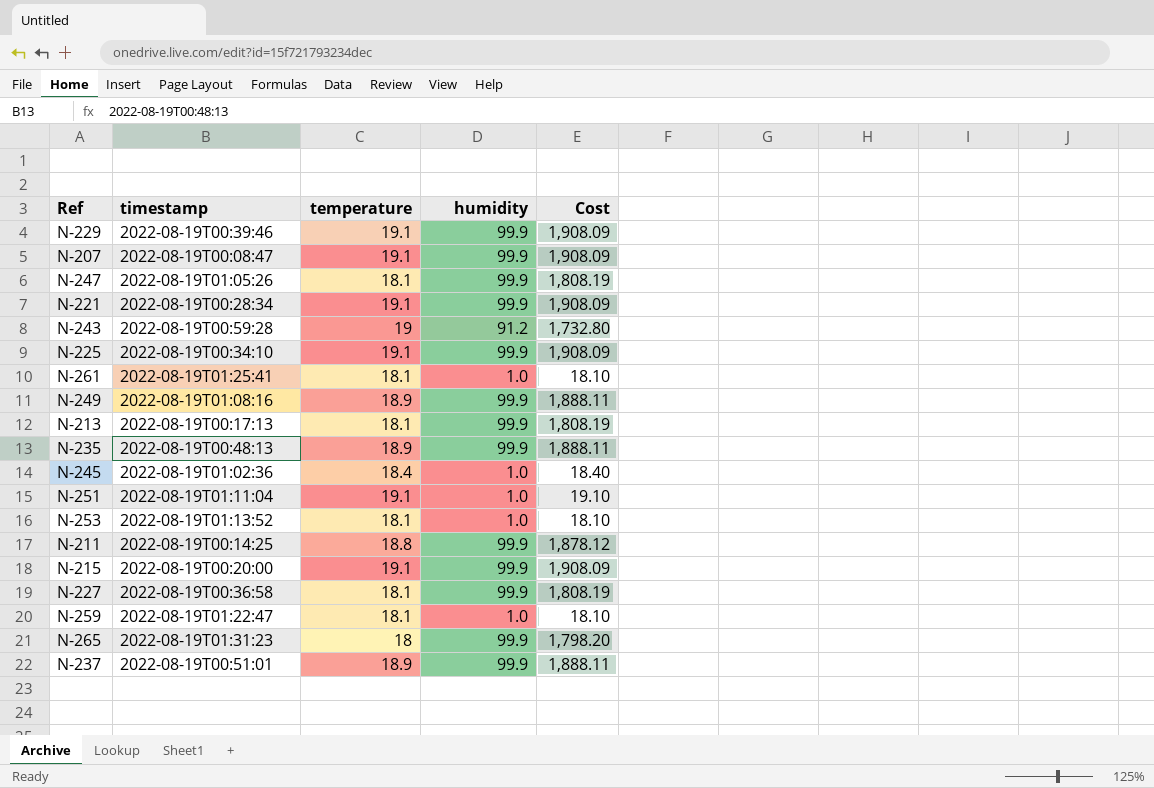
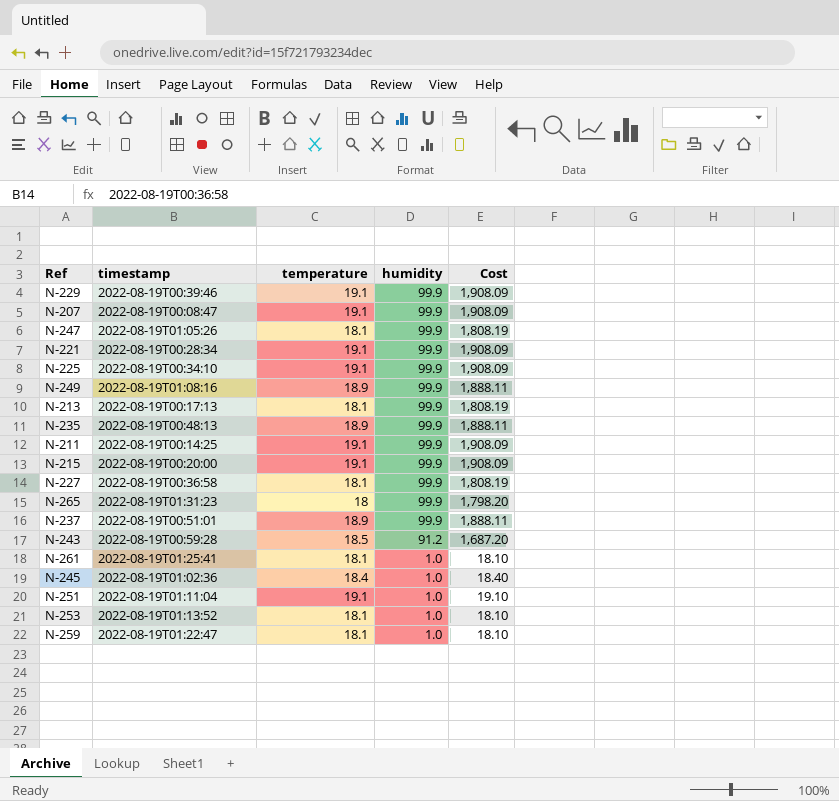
row order: none -> humidity descending
N-211 | temperature: 18.8 -> 19.1
N-211 | Cost: 1,878.12 -> 1,908.09
N-243 | temperature: 19 -> 18.5
N-243 | Cost: 1,732.80 -> 1,687.20

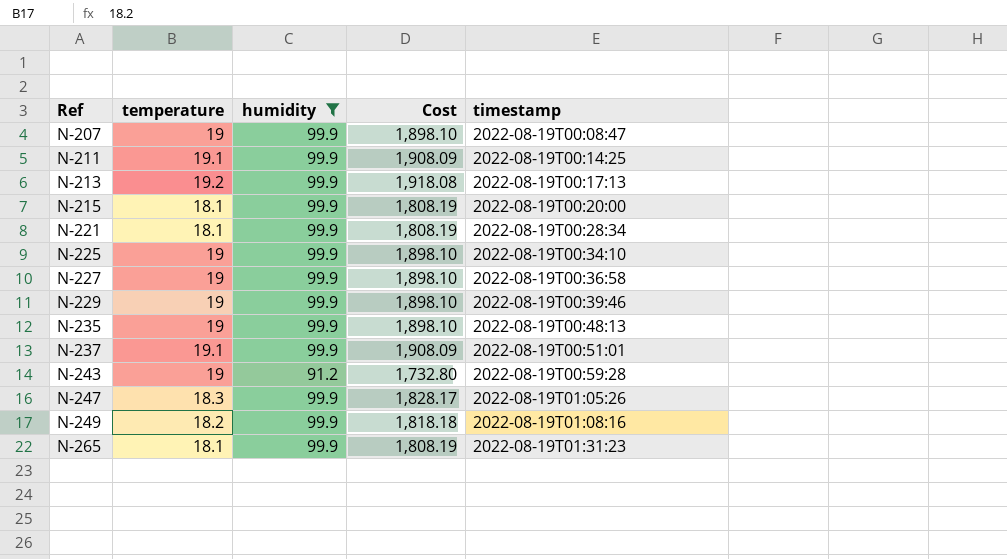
filter: none -> humidity != 1.0
row order: humidity descending -> Ref ascending
column timestamp | position: 2 -> 5
N-207 | temperature: 19.1 -> 19
N-207 | Cost: 1,908.09 -> 1,898.10
N-213 | temperature: 18.1 -> 19.2
N-213 | Cost: 1,808.19 -> 1,918.08
N-215 | temperature: 19.1 -> 18.1
N-215 | Cost: 1,908.09 -> 1,808.19
N-221 | temperature: 19.1 -> 18.1
N-221 | Cost: 1,908.09 -> 1,808.19
N-225 | temperature: 19.1 -> 19
N-225 | Cost: 1,908.09 -> 1,898.10
N-227 | temperature: 18.1 -> 19
N-227 | Cost: 1,808.19 -> 1,898.10
N-229 | temperature: 19.1 -> 19
N-229 | Cost: 1,908.09 -> 1,898.10
N-235 | temperature: 18.9 -> 19
N-235 | Cost: 1,888.11 -> 1,898.10
N-237 | temperature: 18.9 -> 19.1
N-237 | Cost: 1,888.11 -> 1,908.09
N-243 | temperature: 18.5 -> 19
N-243 | Cost: 1,687.20 -> 1,732.80
N-247 | temperature: 18.1 -> 18.3
N-247 | Cost: 1,808.19 -> 1,828.17
N-249 | temperature: 18.9 -> 18.2
N-249 | Cost: 1,888.11 -> 1,818.18
N-265 | temperature: 18 -> 18.1
N-265 | Cost: 1,798.20 -> 1,808.19

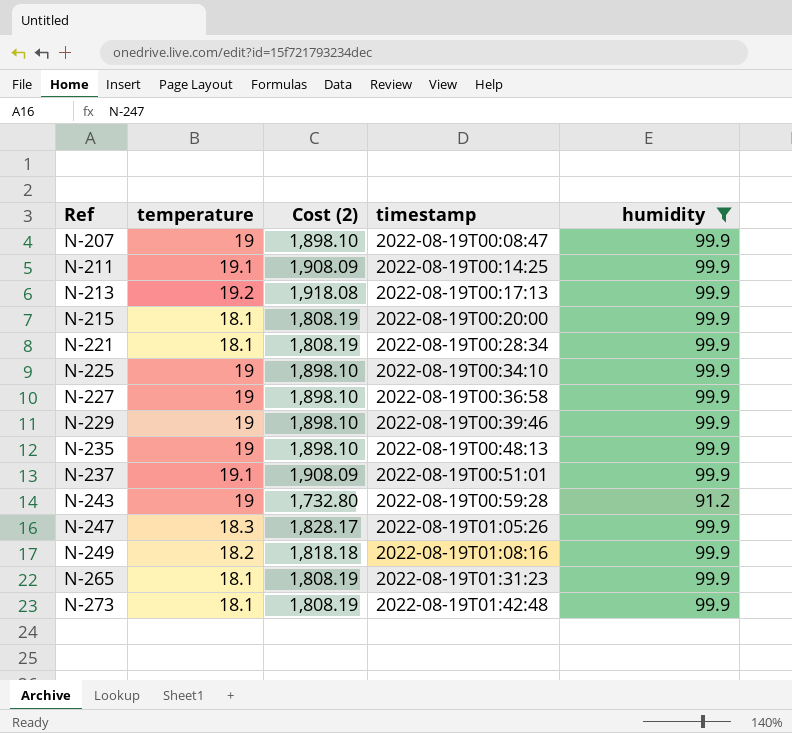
column name: Cost -> Cost (2)
column humidity | position: 3 -> 5
row N-273: none -> 18.1 | 1,808.19 | 2022-08-19T01:42:48 | 99.9

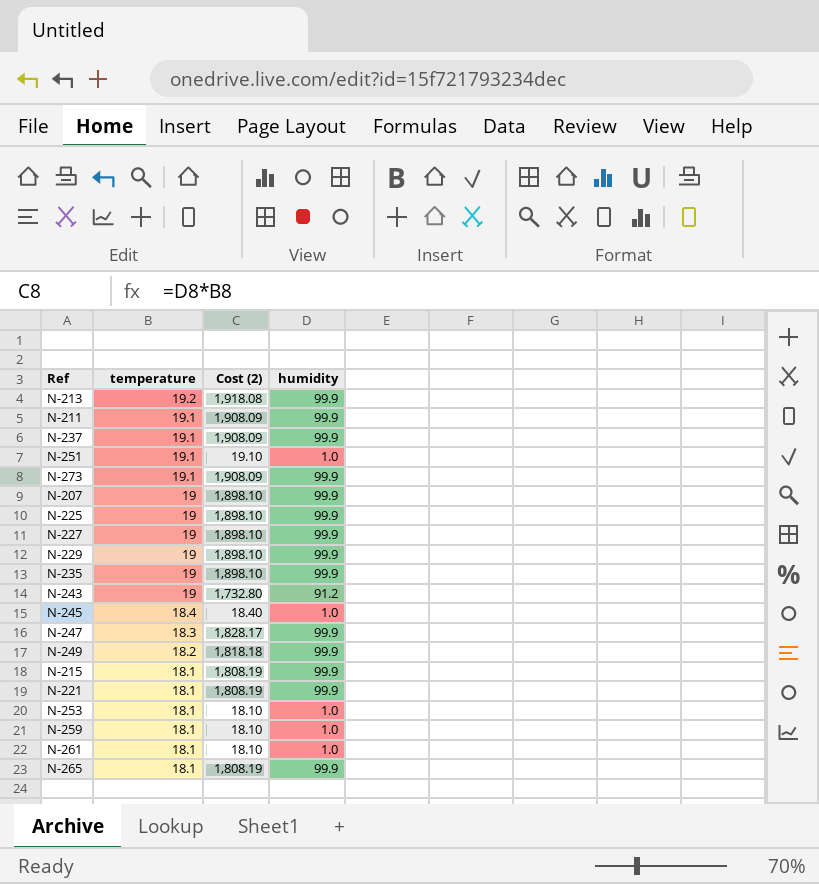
filter: humidity != 1.0 -> none
row order: Ref ascending -> temperature descending
column timestamp | position: 4 -> none
N-273 | temperature: 18.1 -> 19.1
N-273 | Cost (2): 1,808.19 -> 1,908.09

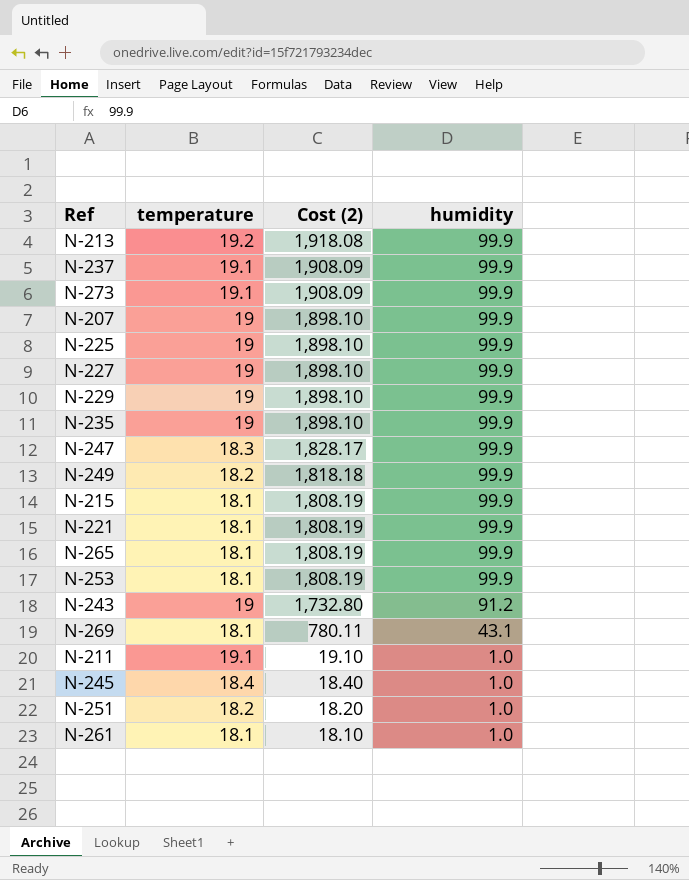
row order: temperature descending -> Cost (2) descending
row N-259: 18.1 | 18.10 | 1.0 -> none
N-253 | Cost (2): 18.10 -> 1,808.19
N-253 | humidity: 1.0 -> 99.9
row N-269: none -> 18.1 | 780.11 | 43.1
N-211 | Cost (2): 1,908.09 -> 19.10
N-211 | humidity: 99.9 -> 1.0
N-251 | temperature: 19.1 -> 18.2
N-251 | Cost (2): 19.10 -> 18.20

